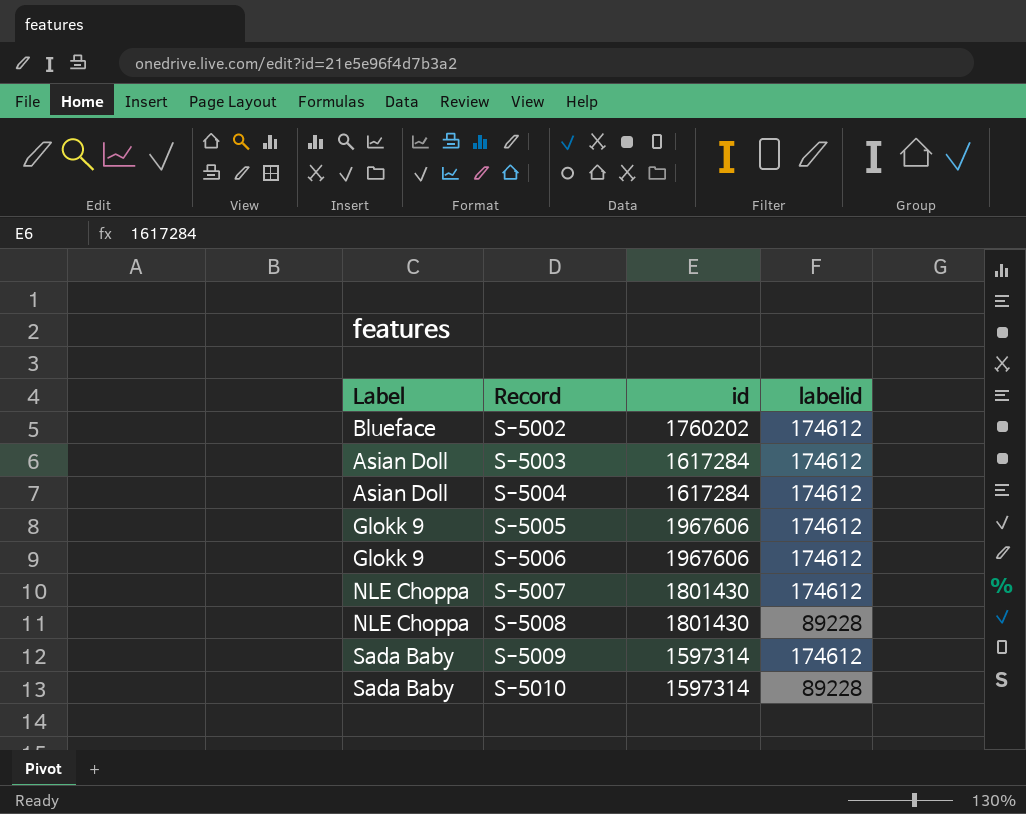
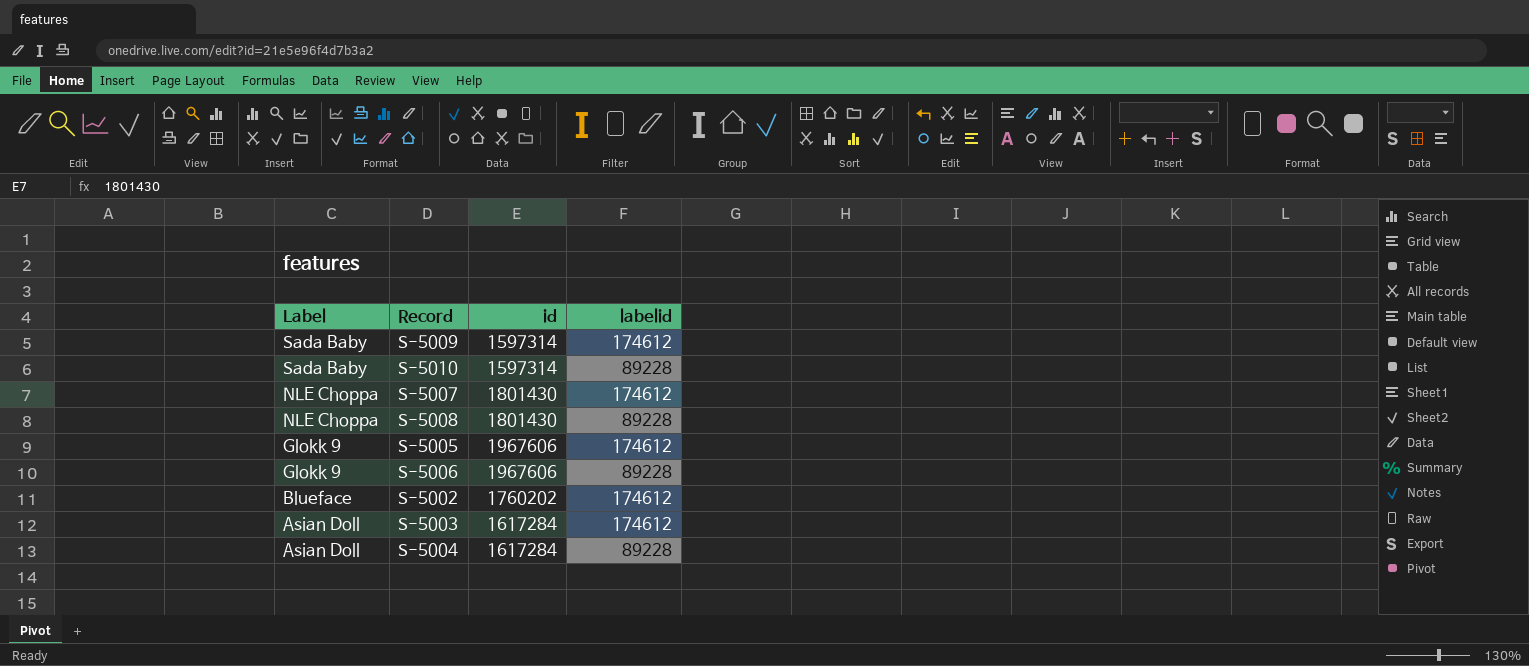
row order: Record ascending -> Label descending
S-5006 | labelid: 174612 -> 89228
S-5004 | labelid: 174612 -> 89228

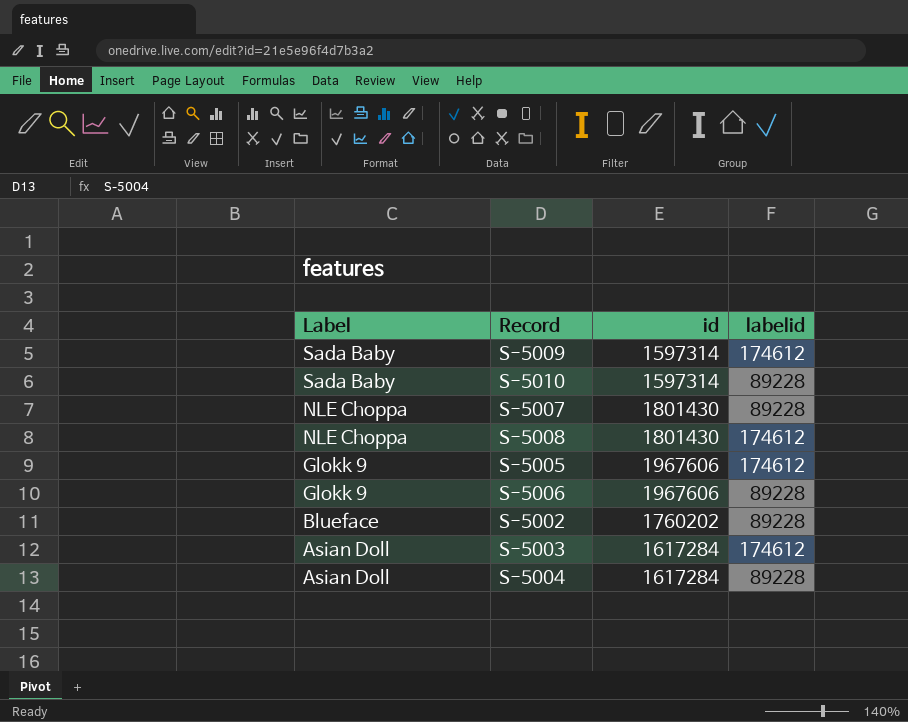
S-5007 | labelid: 174612 -> 89228
S-5008 | labelid: 89228 -> 174612
S-5002 | labelid: 174612 -> 89228

